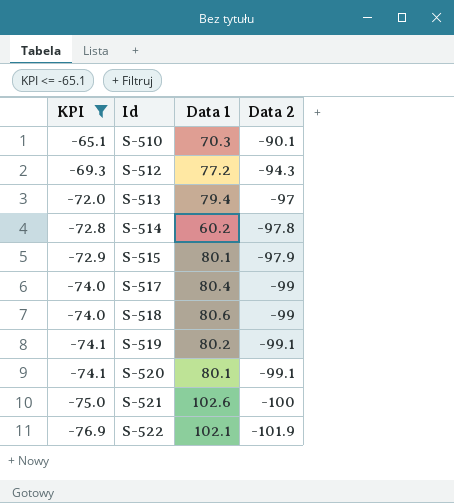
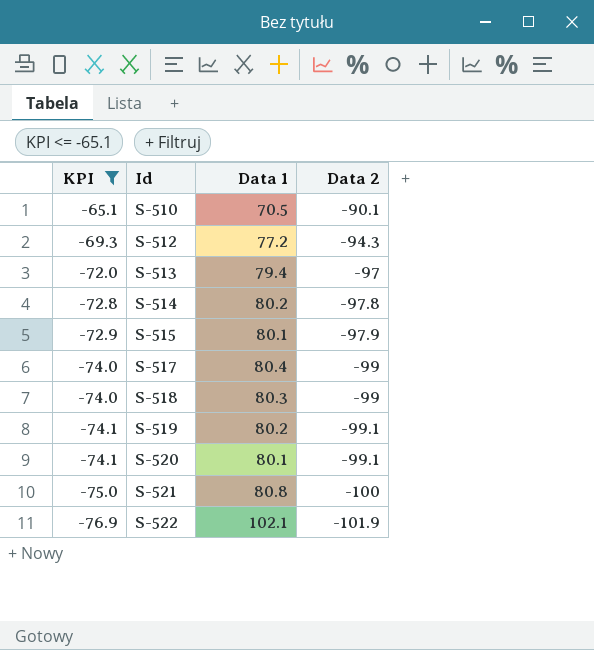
S-510 | Data 1: 70.3 -> 70.5
S-514 | Data 1: 60.2 -> 80.2
S-518 | Data 1: 80.6 -> 80.3
S-521 | Data 1: 102.6 -> 80.8

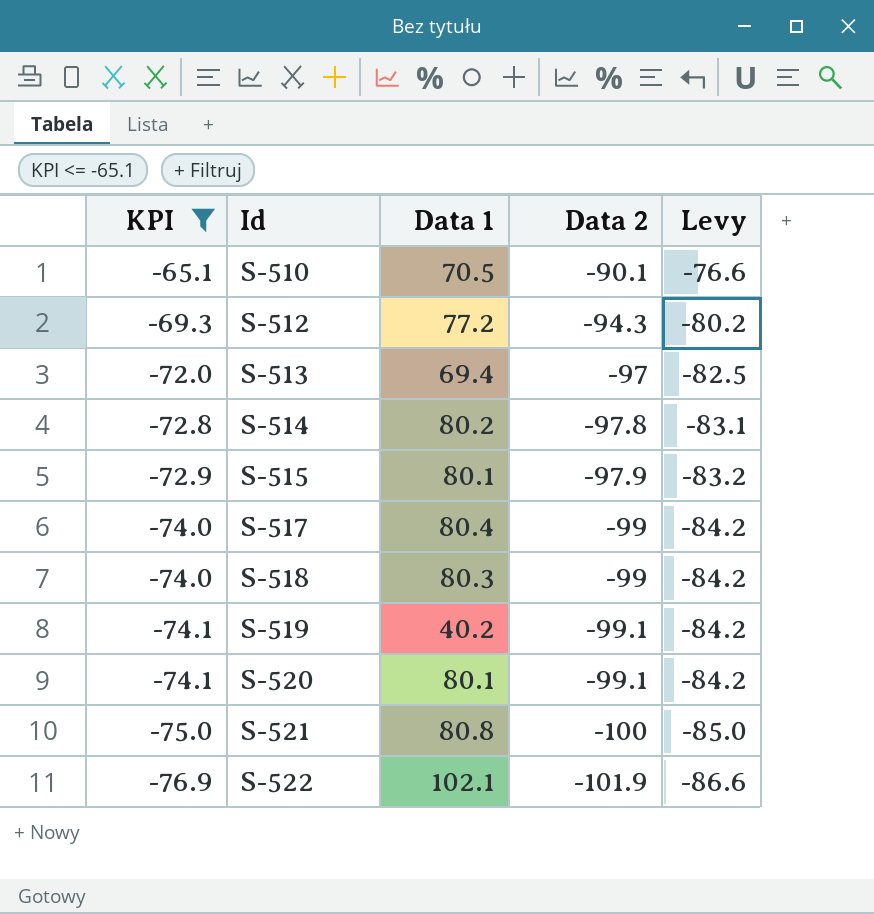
column Levy | formula: none -> [Data 2] * 0.85
S-513 | Data 1: 79.4 -> 69.4
S-519 | Data 1: 80.2 -> 40.2

